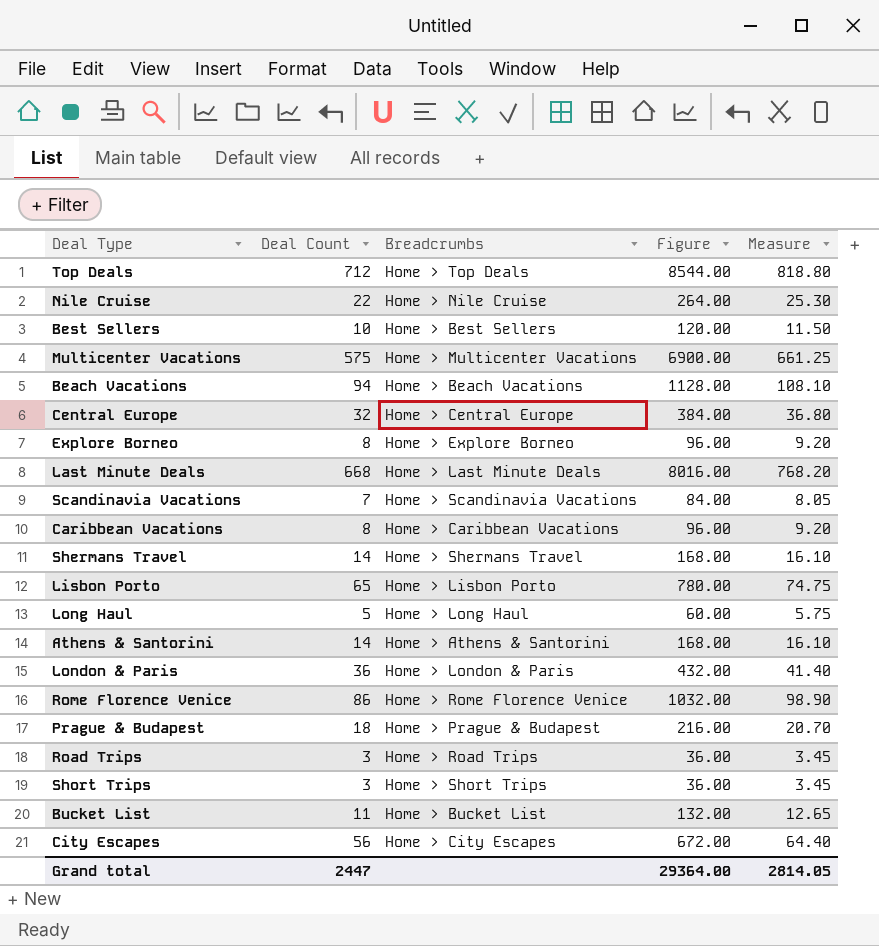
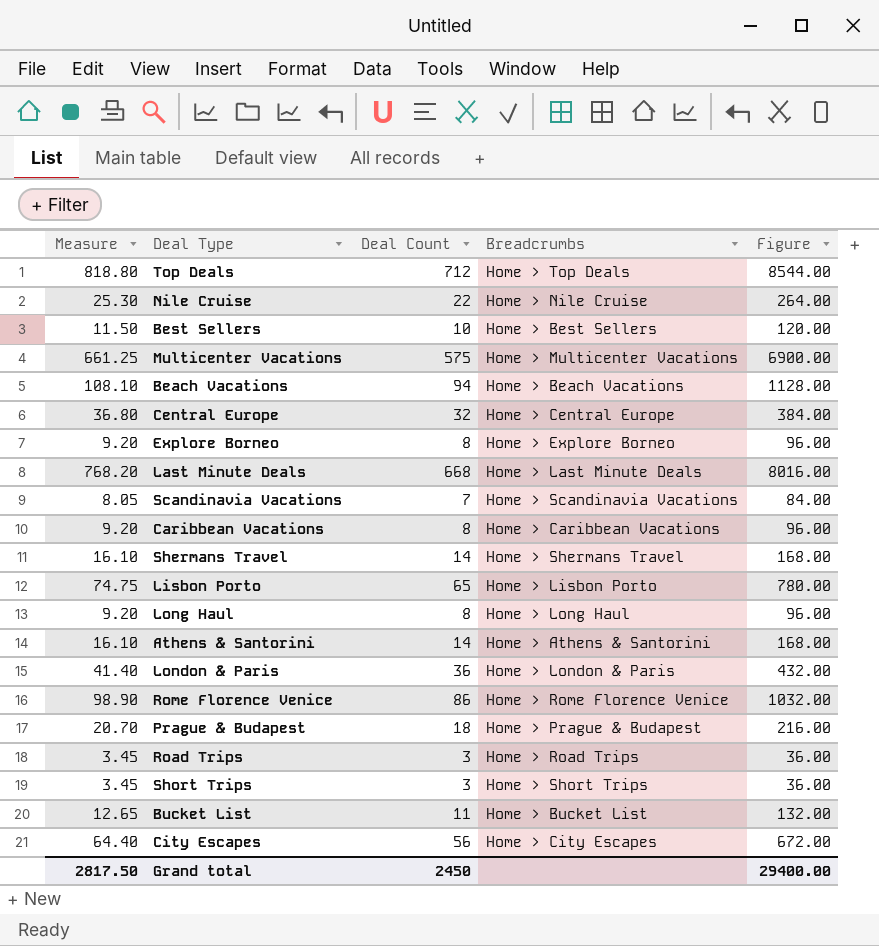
column Measure | position: 5 -> 1
Long Haul | Measure: 5.75 -> 9.20
Long Haul | Deal Count: 5 -> 8
Long Haul | Figure: 60.00 -> 96.00
Grand total | Measure: 2814.05 -> 2817.50
Grand total | Deal Count: 2447 -> 2450
Grand total | Figure: 29364.00 -> 29400.00

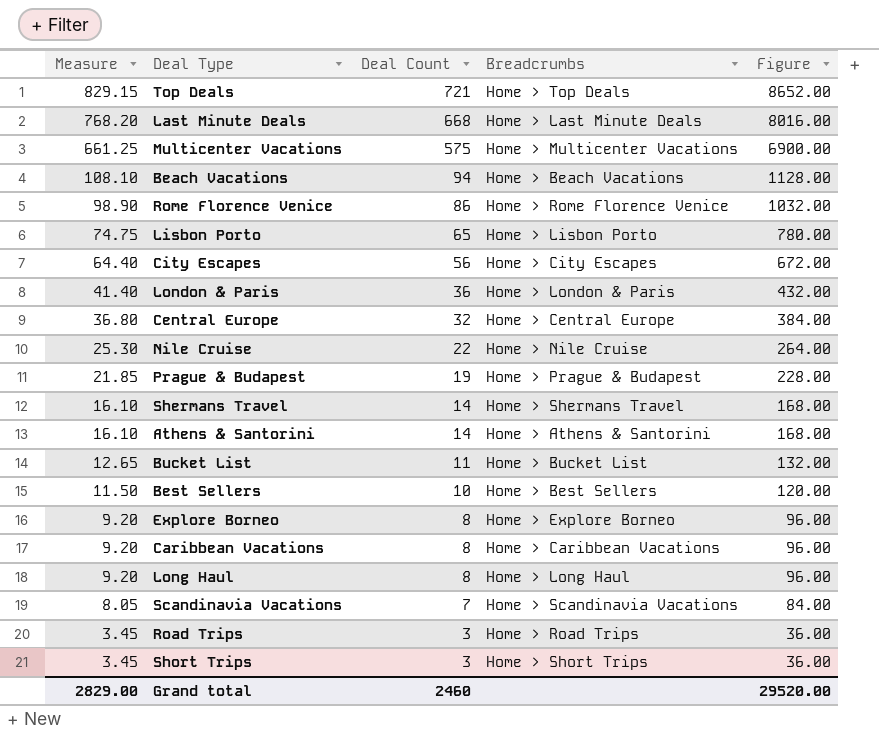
row order: none -> Measure descending
Top Deals | Measure: 818.80 -> 829.15
Top Deals | Deal Count: 712 -> 721
Top Deals | Figure: 8544.00 -> 8652.00
Prague & Budapest | Measure: 20.70 -> 21.85
Prague & Budapest | Deal Count: 18 -> 19
Prague & Budapest | Figure: 216.00 -> 228.00
Grand total | Measure: 2817.50 -> 2829.00
Grand total | Deal Count: 2450 -> 2460
Grand total | Figure: 29400.00 -> 29520.00

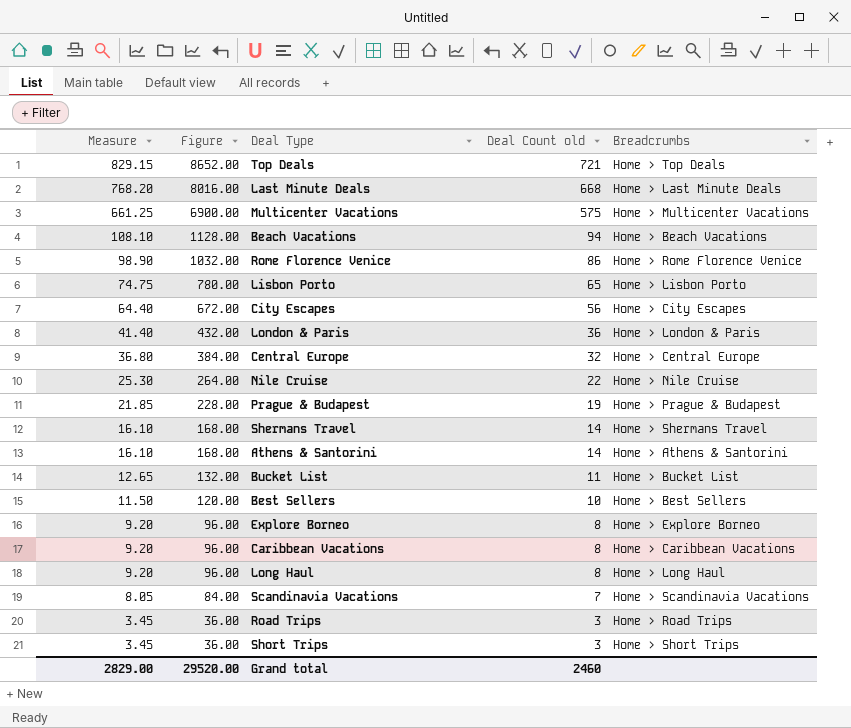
column Figure | position: 5 -> 2
column name: Deal Count -> Deal Count old

